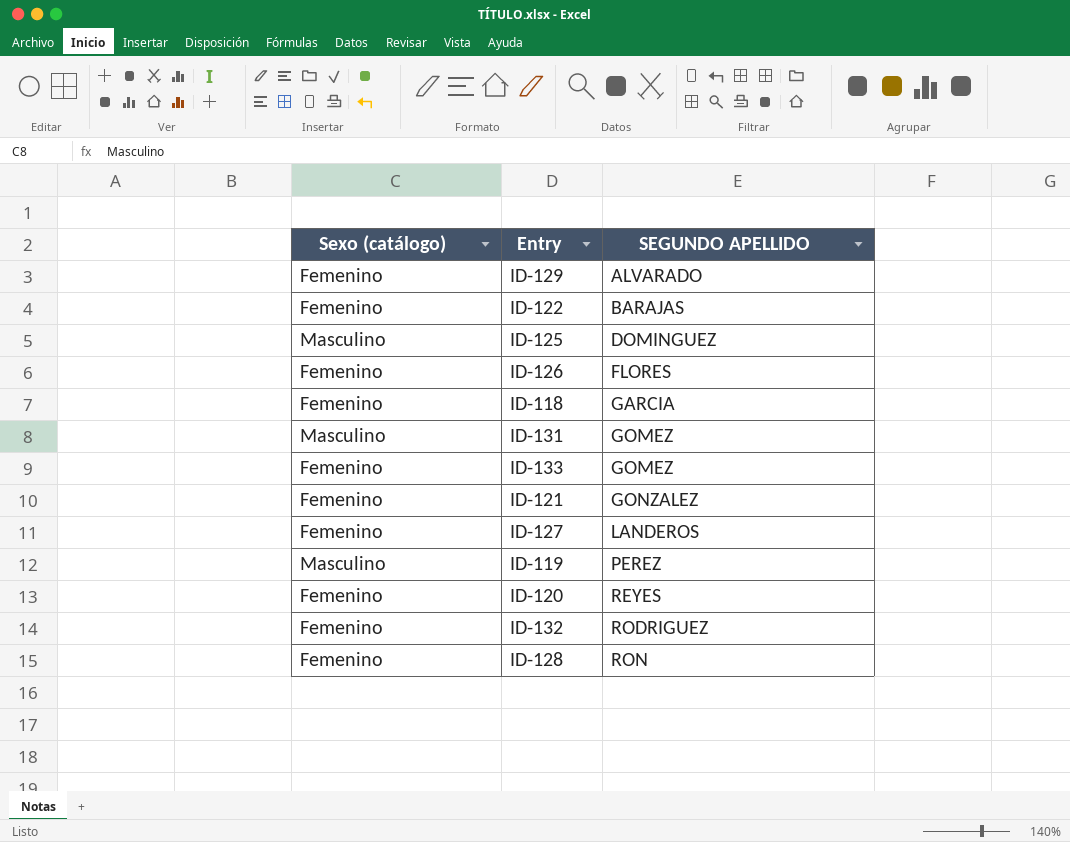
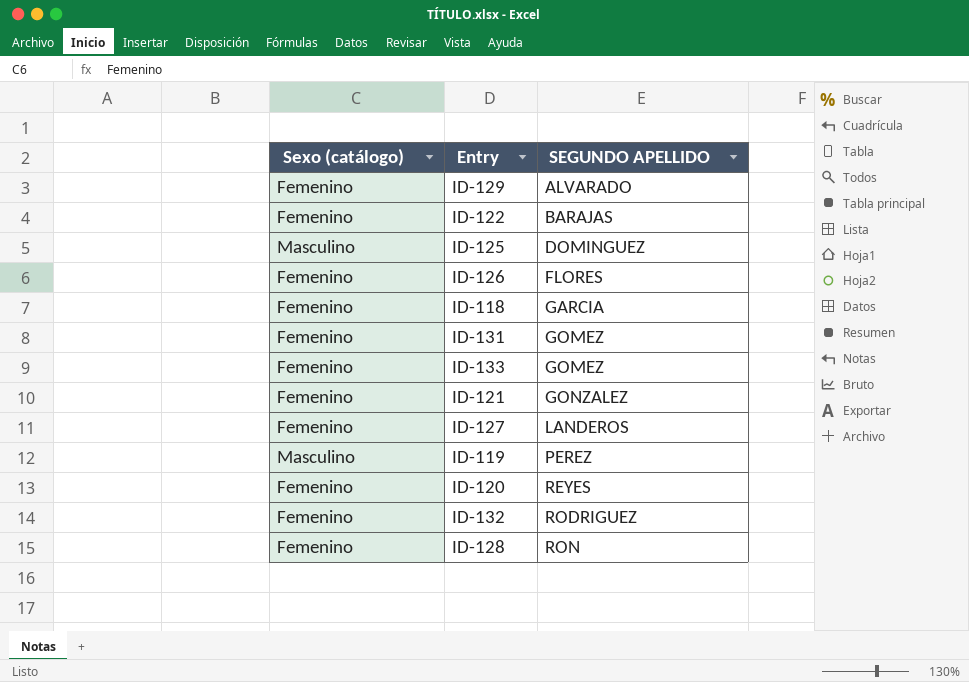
ID-131 | Sexo (catálogo): Masculino -> Femenino

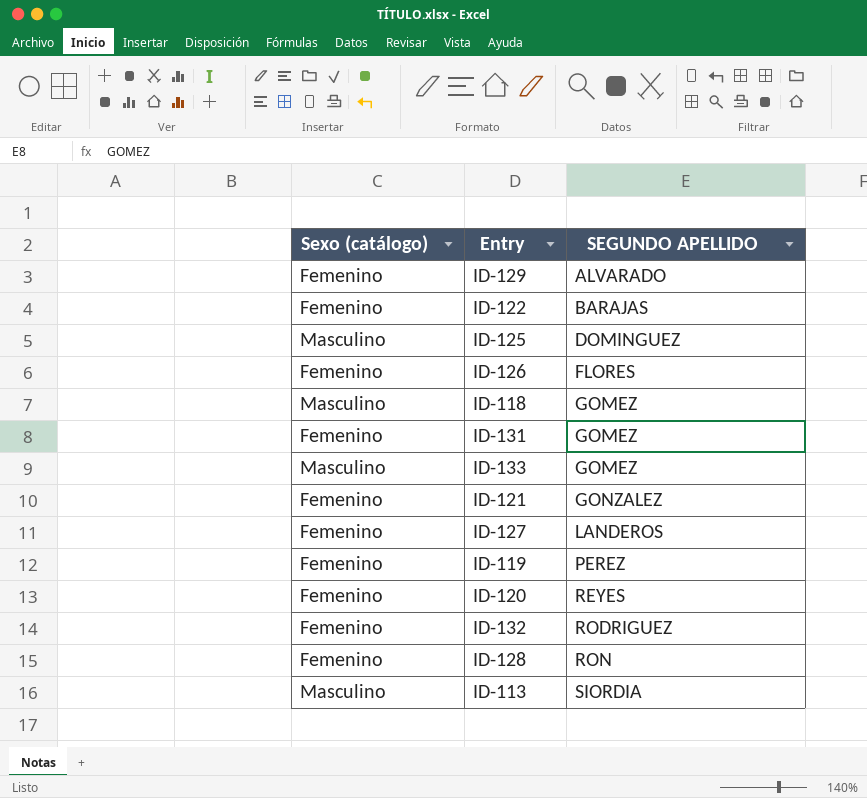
ID-118 | Sexo (catálogo): Femenino -> Masculino
ID-118 | SEGUNDO APELLIDO: GARCIA -> GOMEZ
ID-133 | Sexo (catálogo): Femenino -> Masculino
ID-119 | Sexo (catálogo): Masculino -> Femenino
row ID-113: none -> Masculino | SIORDIA

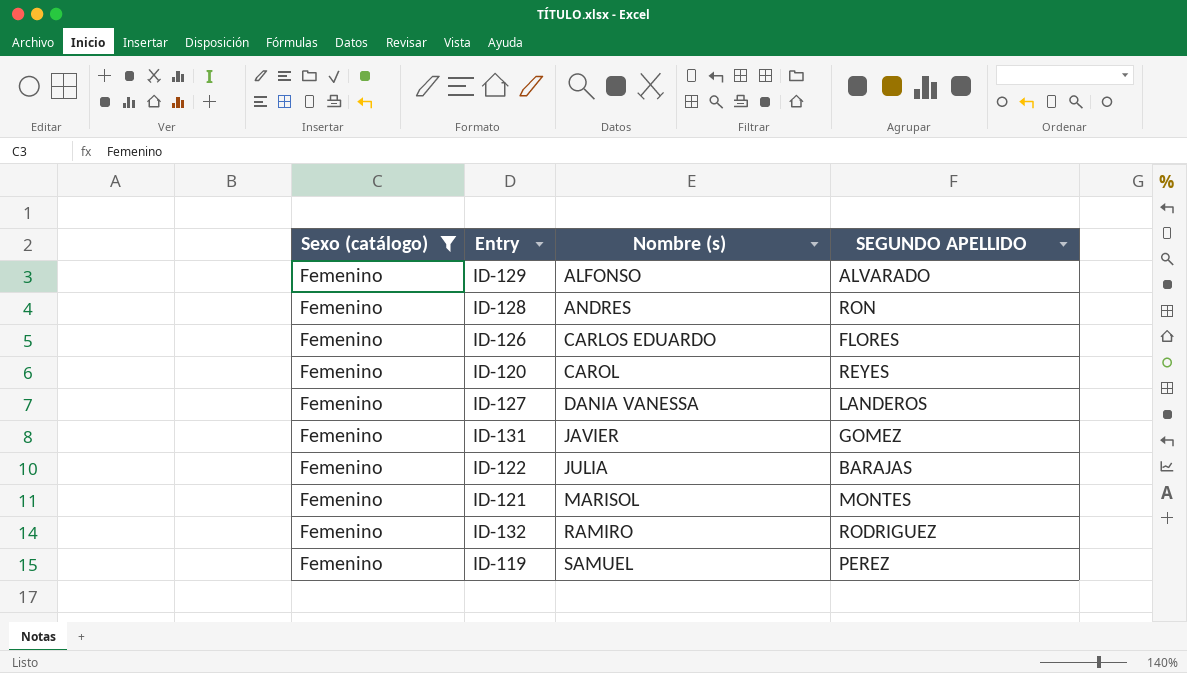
filter: none -> Sexo (catálogo) = Femenino
row order: SEGUNDO APELLIDO ascending -> Nombre (s) ascending
column Nombre (s) | position: none -> 3
ID-121 | SEGUNDO APELLIDO: GONZALEZ -> MONTES

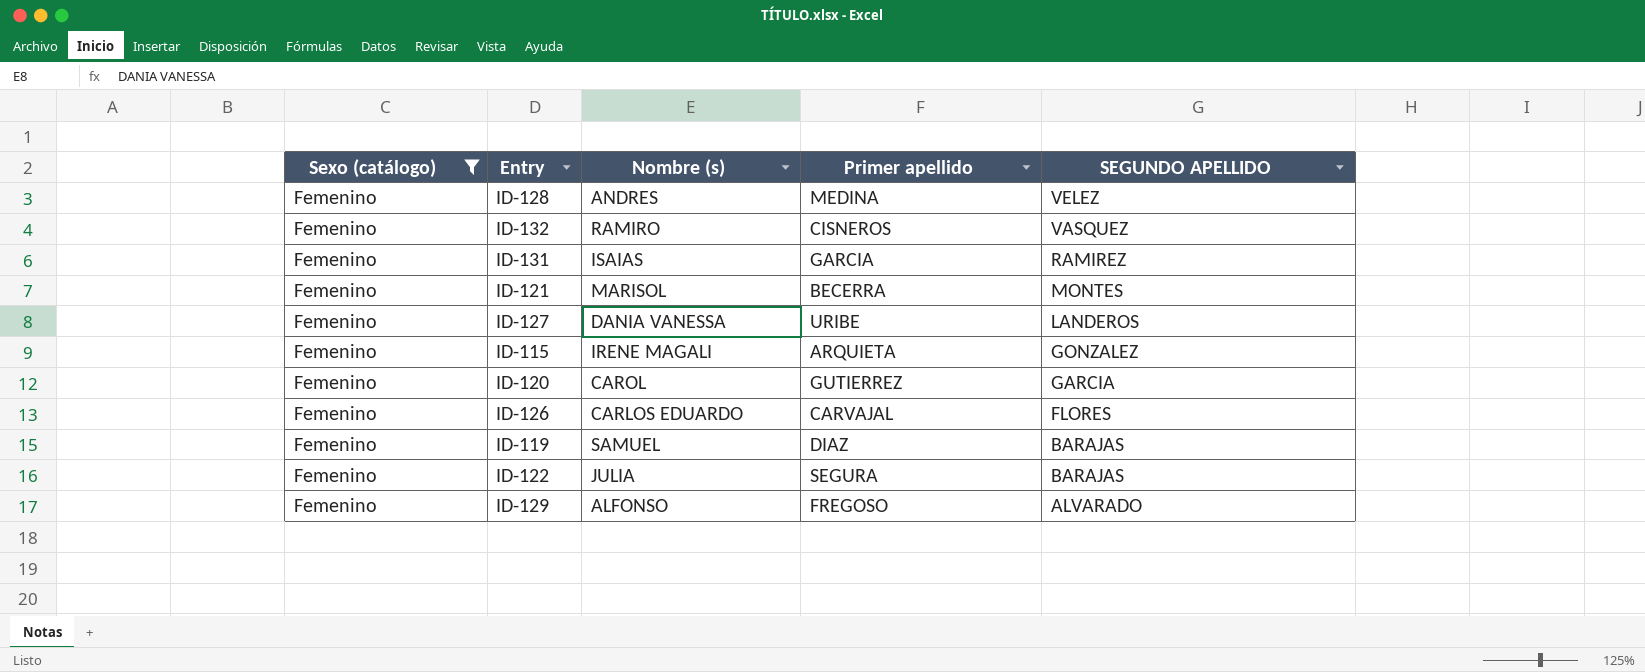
row order: Nombre (s) ascending -> SEGUNDO APELLIDO descending
column Primer apellido | position: none -> 4
ID-128 | SEGUNDO APELLIDO: RON -> VELEZ
ID-132 | SEGUNDO APELLIDO: RODRIGUEZ -> VASQUEZ
ID-131 | Nombre (s): JAVIER -> ISAIAS
ID-131 | SEGUNDO APELLIDO: GOMEZ -> RAMIREZ
row ID-115: none -> Femenino | IRENE MAGALI | ARQUIETA | GONZALEZ
ID-120 | SEGUNDO APELLIDO: REYES -> GARCIA
ID-119 | SEGUNDO APELLIDO: PEREZ -> BARAJAS

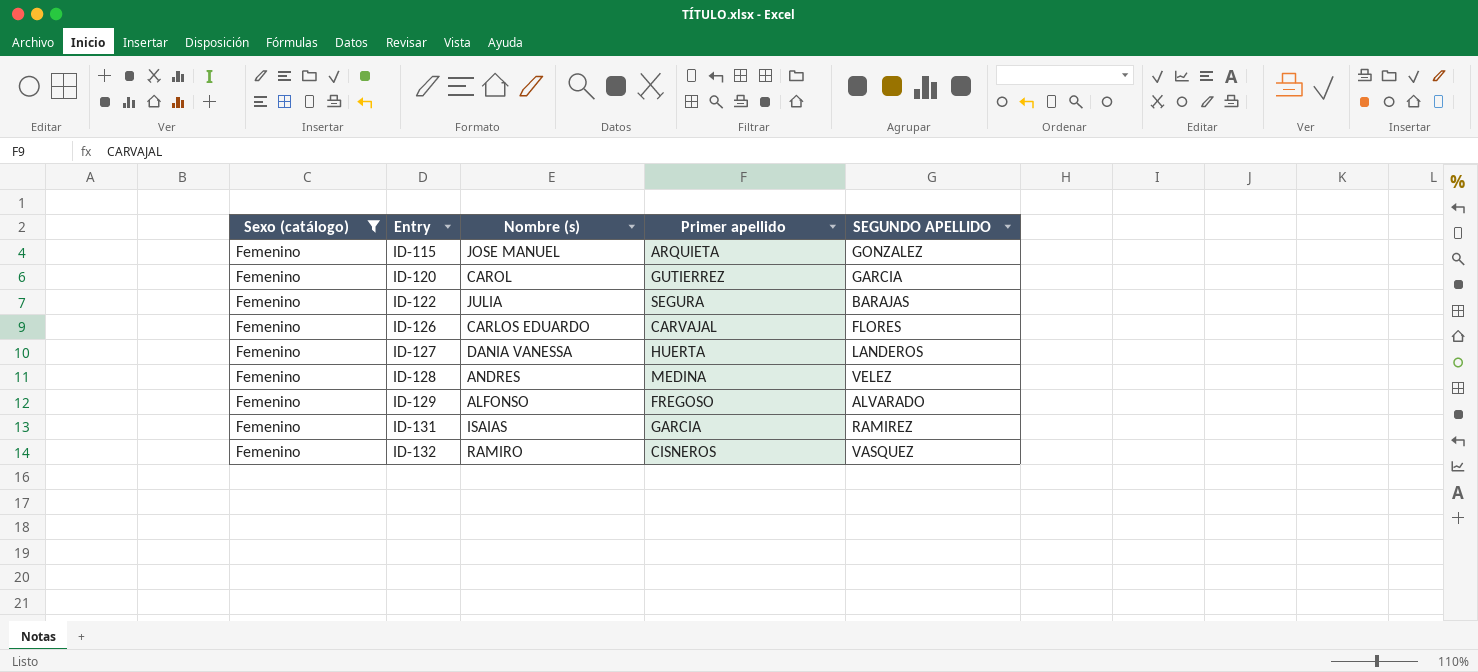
row order: SEGUNDO APELLIDO descending -> Entry ascending
row ID-121: Femenino | MARISOL | BECERRA | MONTES -> none
row ID-119: Femenino | SAMUEL | DIAZ | BARAJAS -> none
ID-115 | Nombre (s): IRENE MAGALI -> JOSE MANUEL
ID-127 | Primer apellido: URIBE -> HUERTA

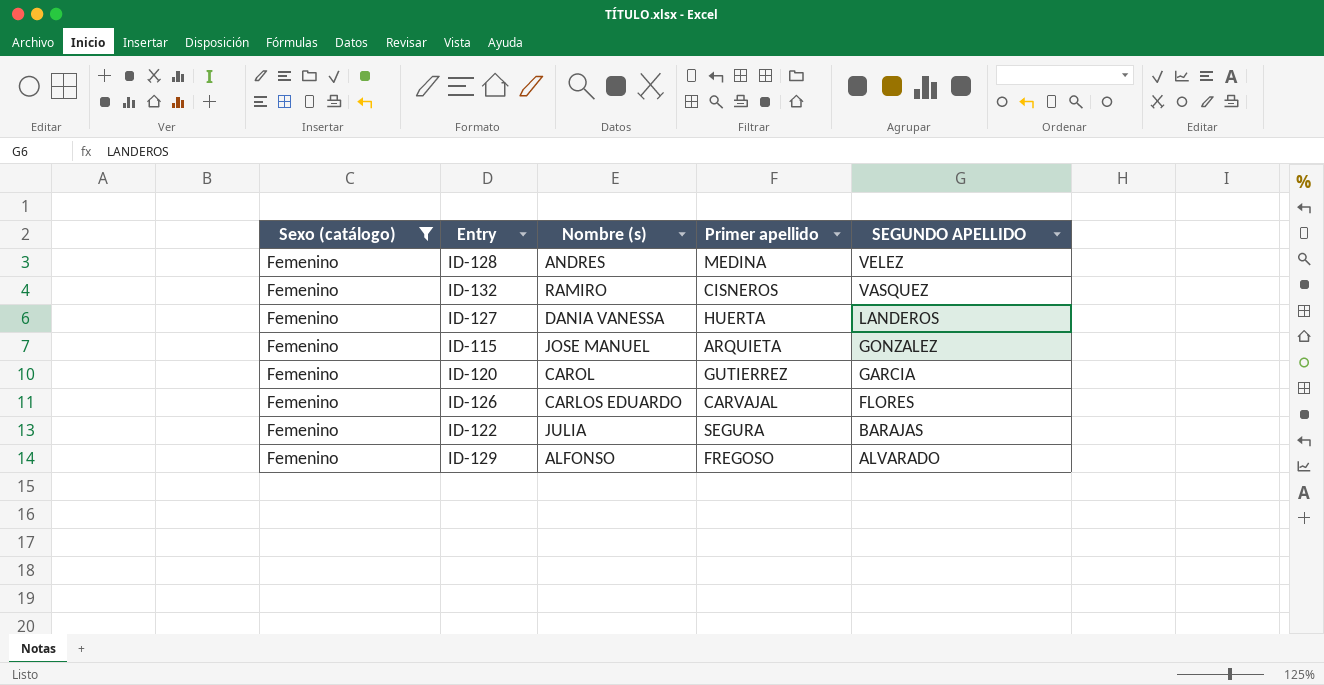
row order: Entry ascending -> SEGUNDO APELLIDO descending
row ID-131: Femenino | ISAIAS | GARCIA | RAMIREZ -> none

